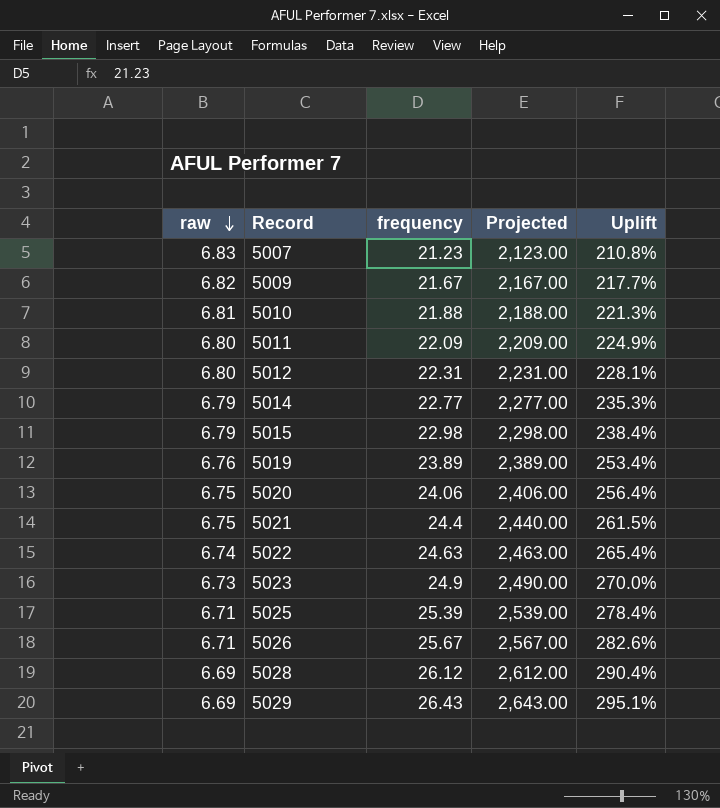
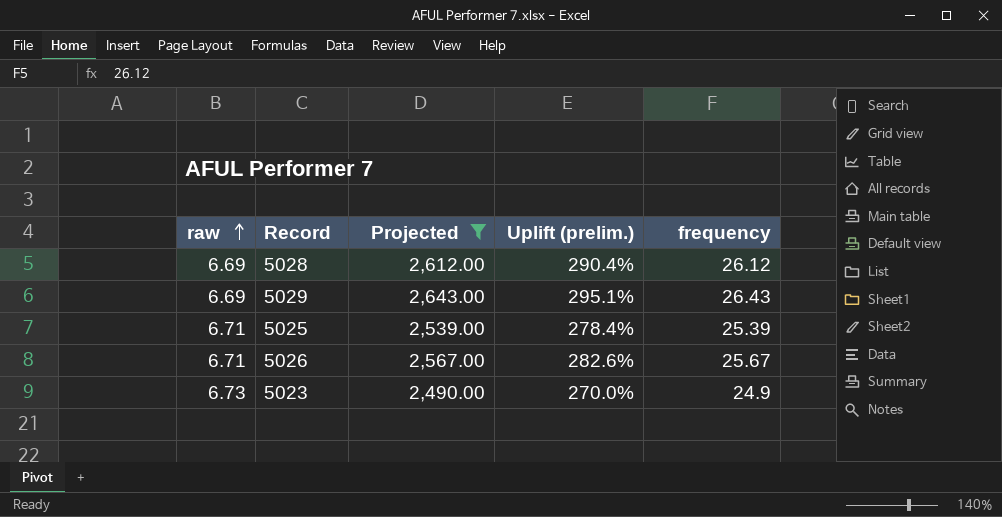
filter: none -> Projected >= 2,490.00
row order: raw descending -> raw ascending
column name: Uplift -> Uplift (prelim.)
column frequency | position: 3 -> 5

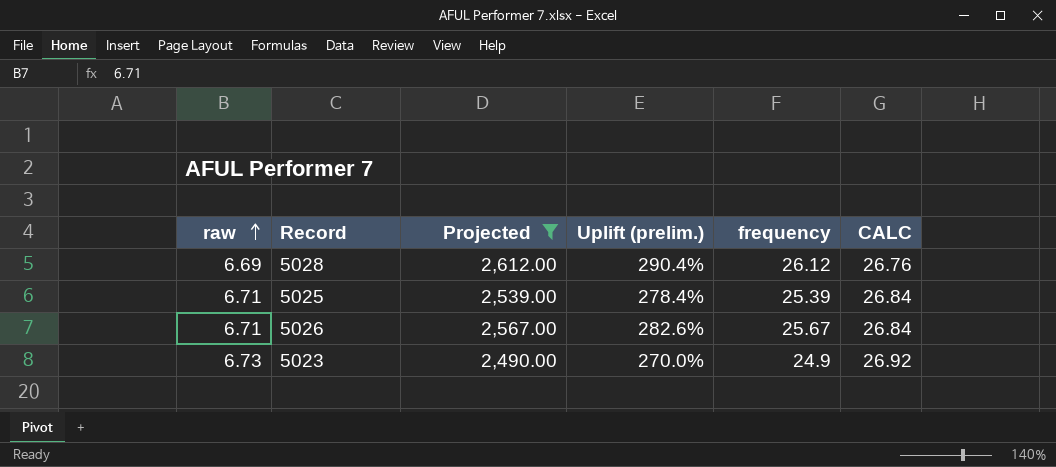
column CALC | formula: none -> [raw] * 4
row 5029: 6.69 | 2,643.00 | 295.1% | 26.43 -> none

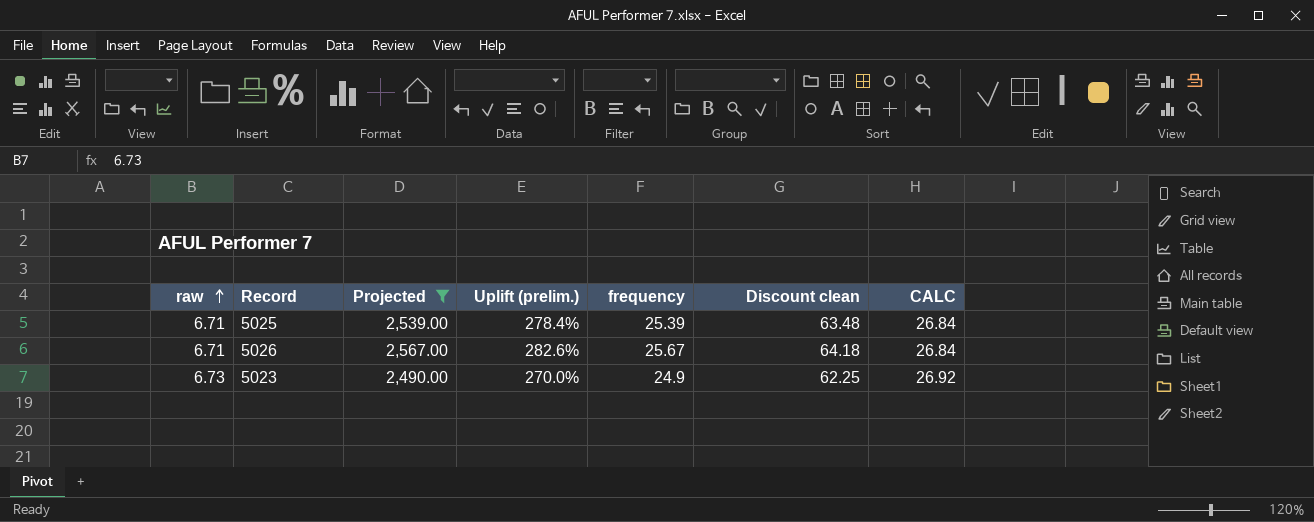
column Discount clean | formula: none -> [frequency] * 2.5
row 5028: 6.69 | 2,612.00 | 290.4% | 26.12 | 26.76 -> none

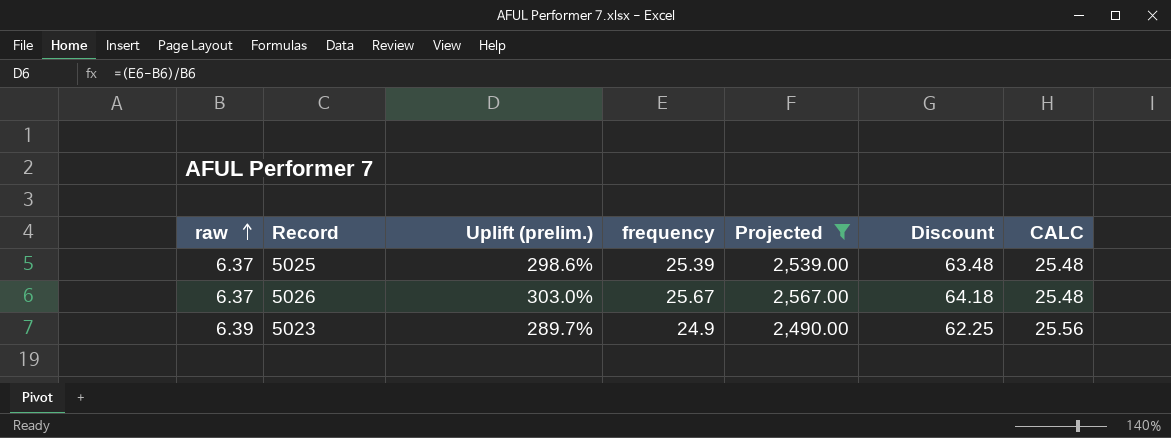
column Projected | position: 3 -> 5
column name: Discount clean -> Discount
5025 | raw: 6.71 -> 6.37
5025 | Uplift (prelim.): 278.4% -> 298.6%
5025 | CALC: 26.84 -> 25.48
5026 | raw: 6.71 -> 6.37
5026 | Uplift (prelim.): 282.6% -> 303.0%
5026 | CALC: 26.84 -> 25.48
5023 | raw: 6.73 -> 6.39
5023 | Uplift (prelim.): 270.0% -> 289.7%
5023 | CALC: 26.92 -> 25.56

